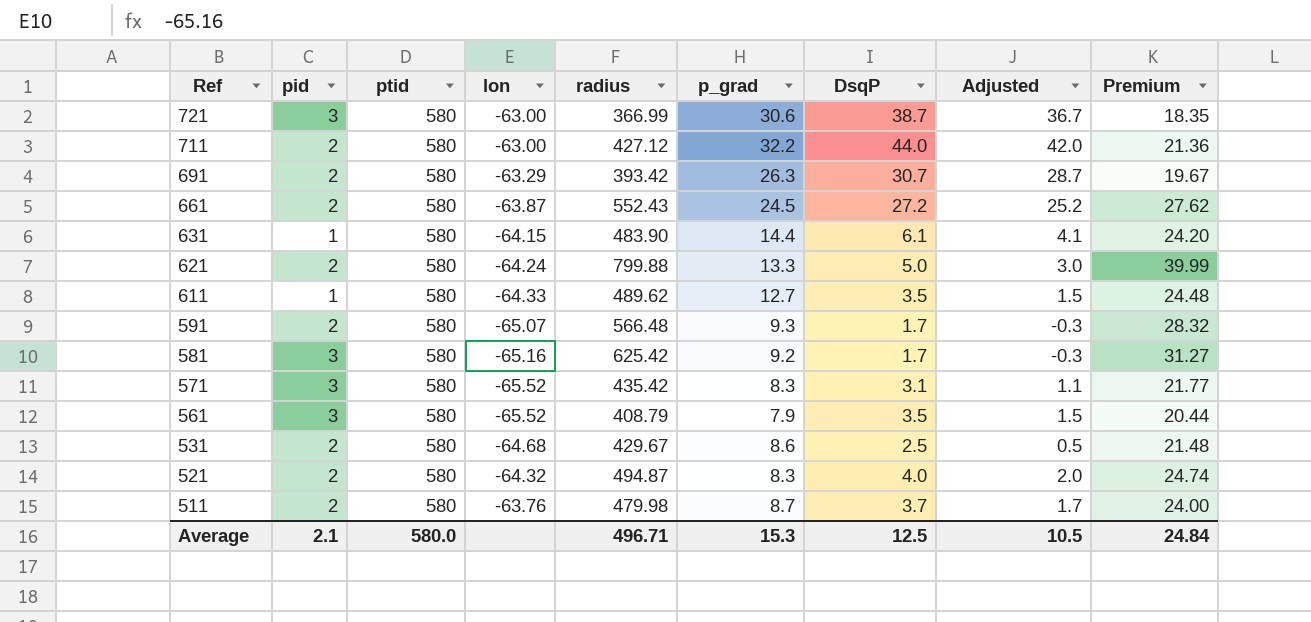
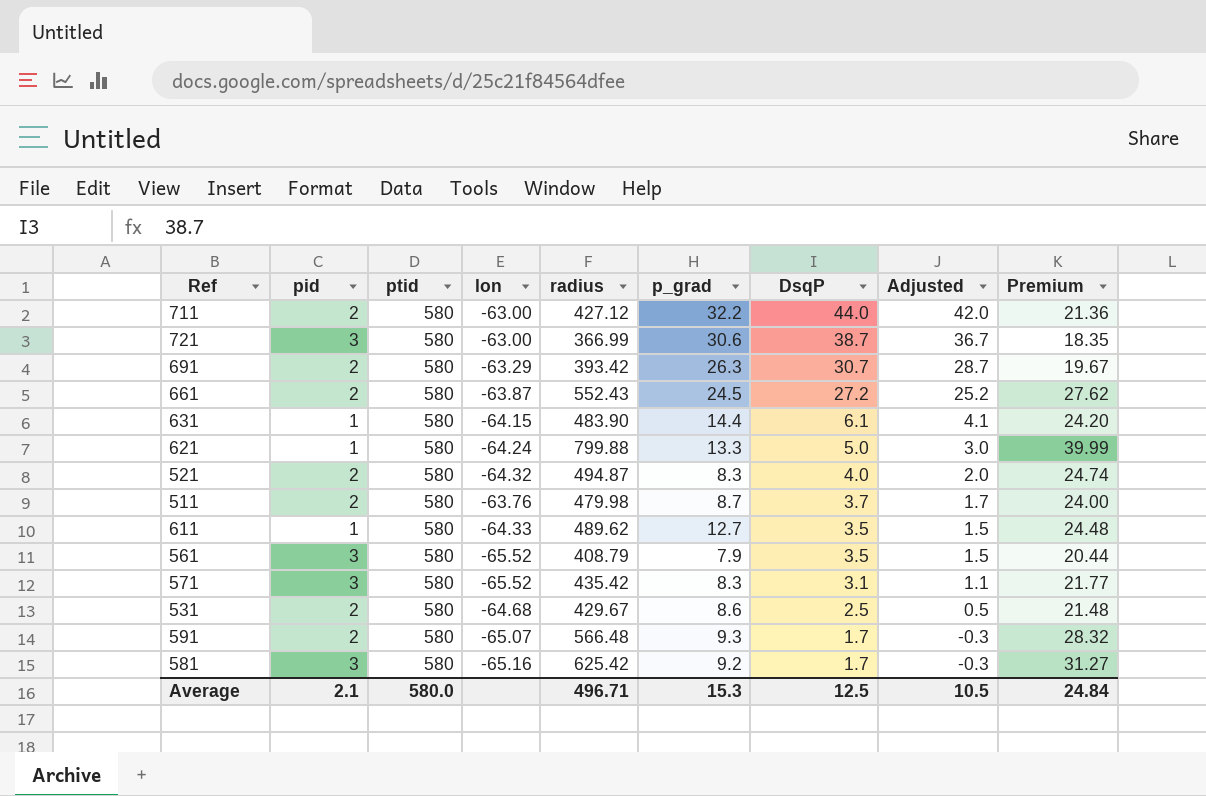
row order: Ref descending -> DsqP descending
621 | pid: 2 -> 1

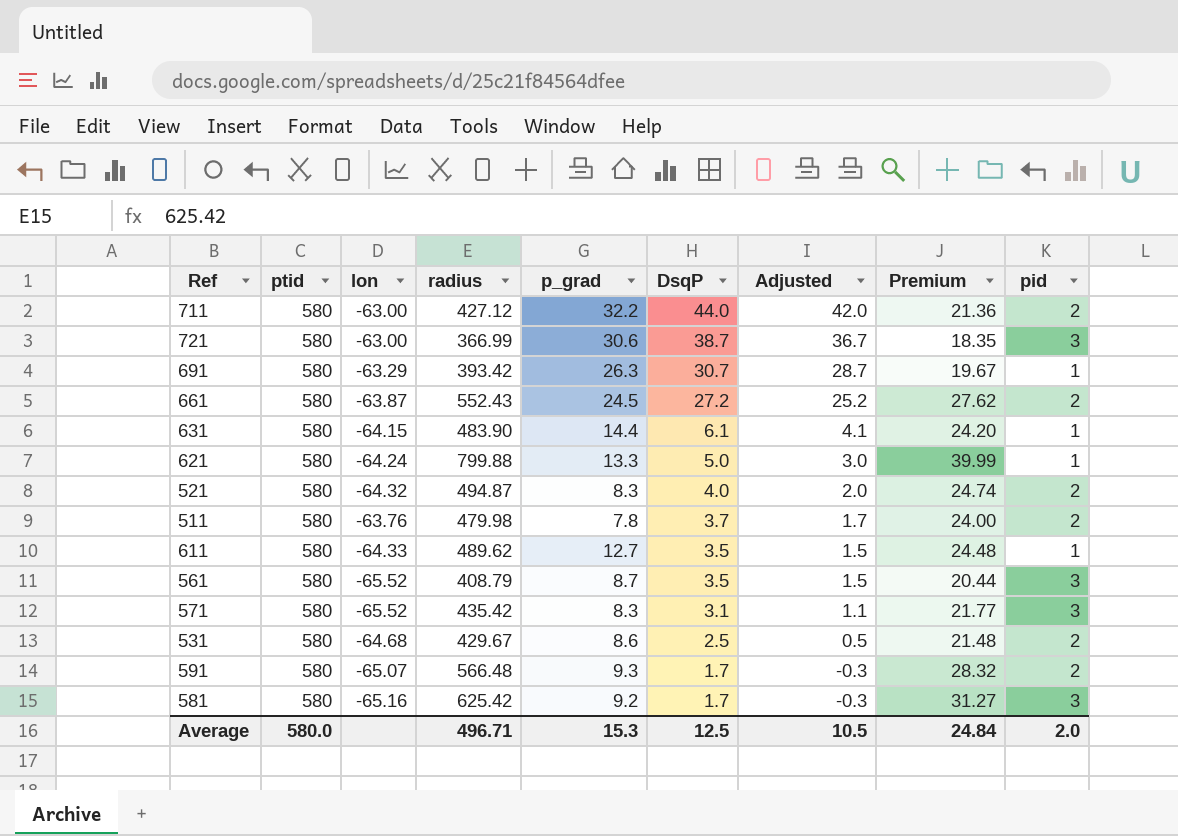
column pid | position: 2 -> 9
691 | pid: 2 -> 1
511 | p_grad: 8.7 -> 7.8
561 | p_grad: 7.9 -> 8.7
Average | pid: 2.1 -> 2.0

